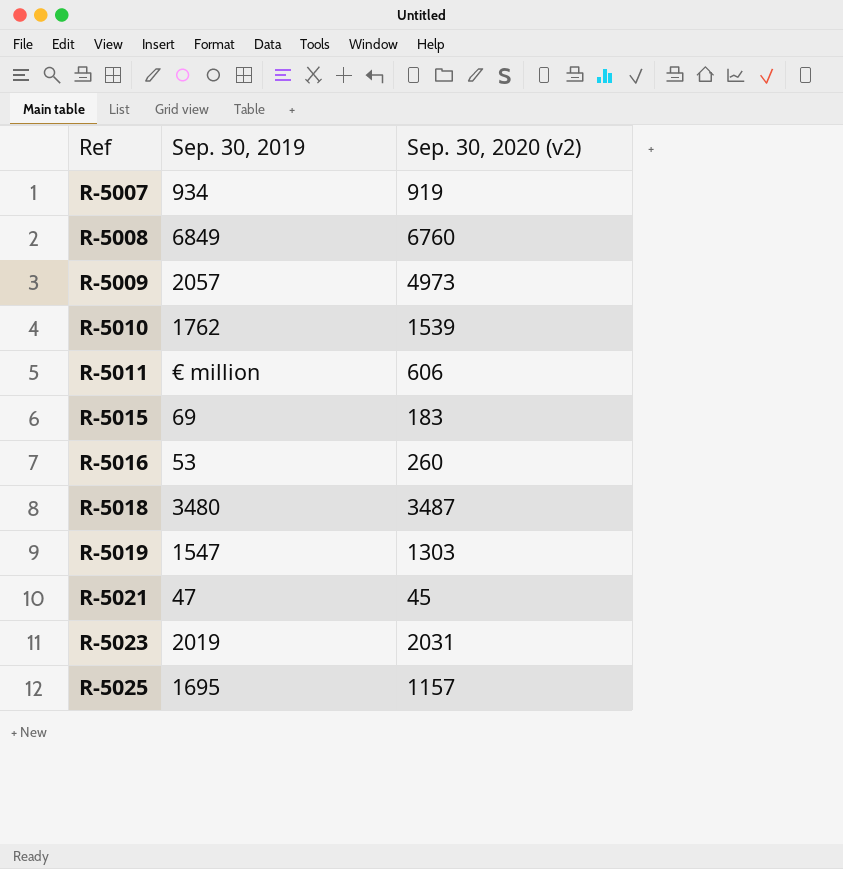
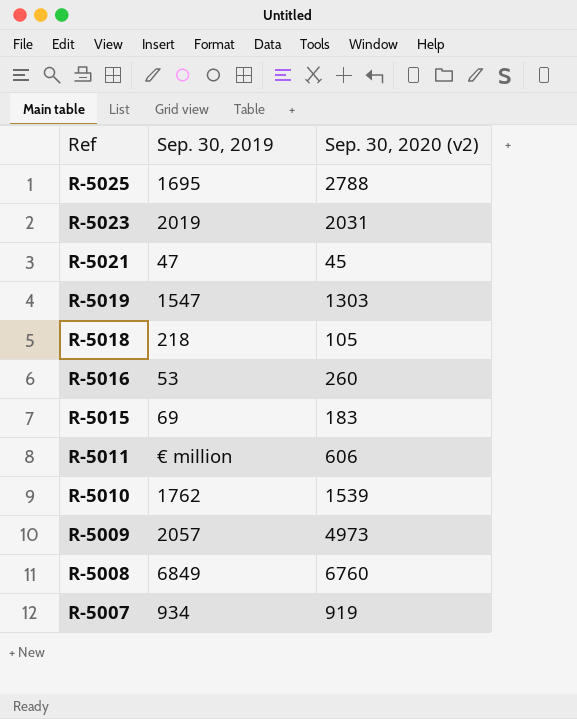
row order: Ref ascending -> Ref descending
R-5025 | Sep. 30, 2020 (v2): 1157 -> 2788
R-5018 | Sep. 30, 2019: 3480 -> 218
R-5018 | Sep. 30, 2020 (v2): 3487 -> 105

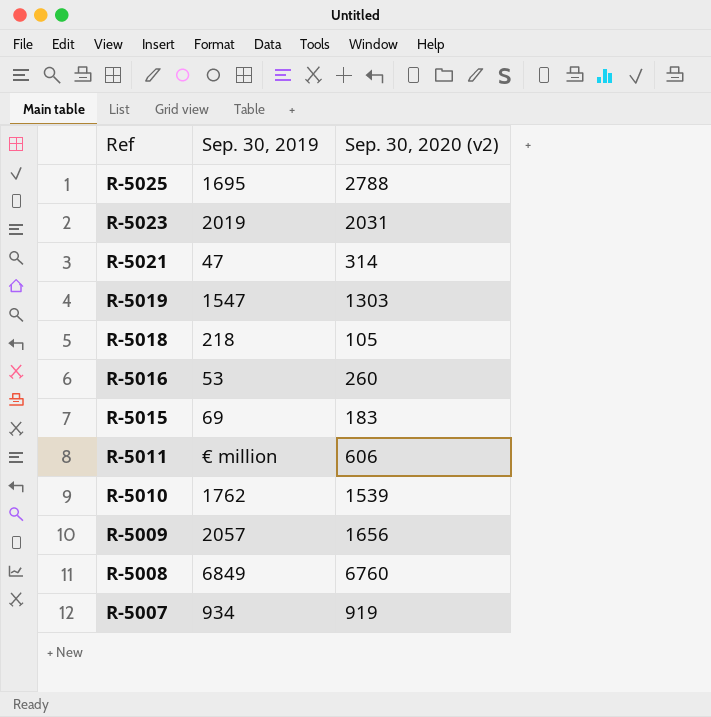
R-5021 | Sep. 30, 2020 (v2): 45 -> 314
R-5009 | Sep. 30, 2020 (v2): 4973 -> 1656

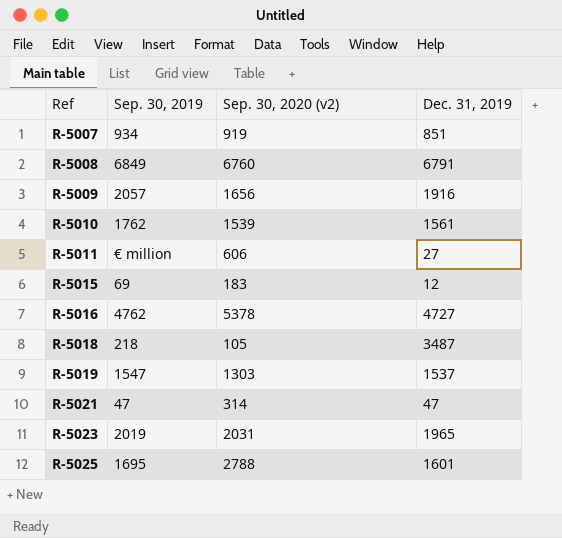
row order: Ref descending -> Ref ascending
column Dec. 31, 2019 | position: none -> 4
R-5016 | Sep. 30, 2019: 53 -> 4762
R-5016 | Sep. 30, 2020 (v2): 260 -> 5378

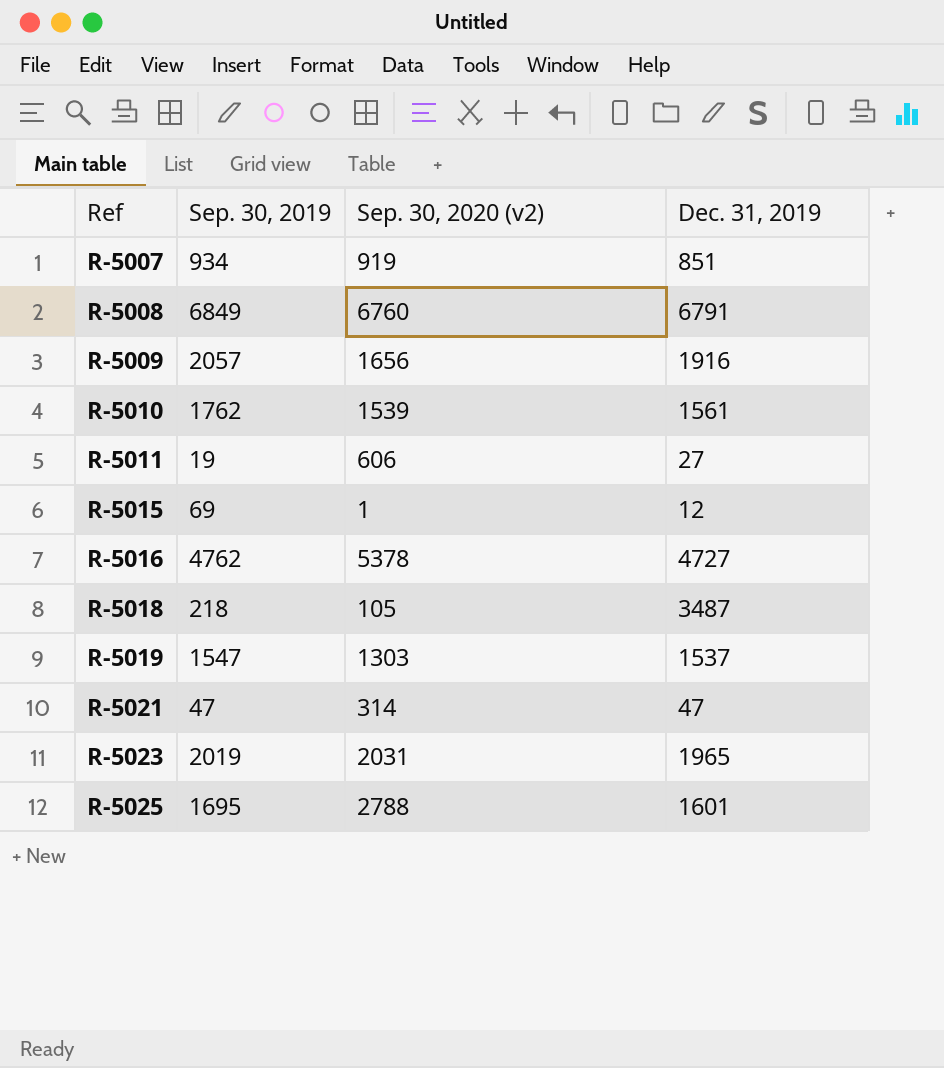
R-5011 | Sep. 30, 2019: € million -> 19
R-5015 | Sep. 30, 2020 (v2): 183 -> 1

